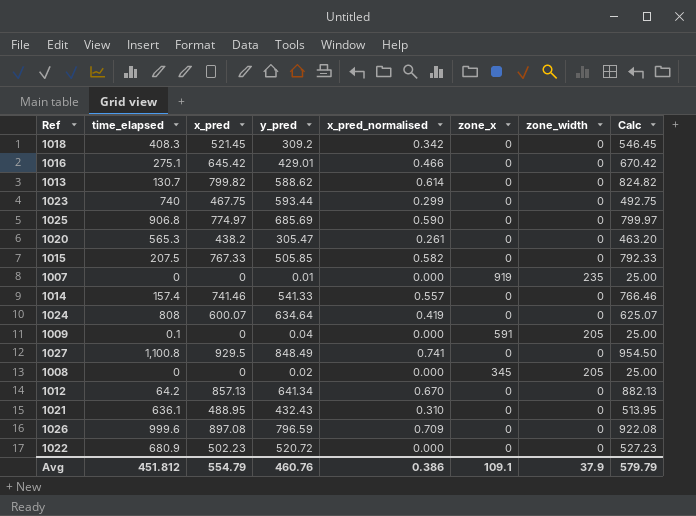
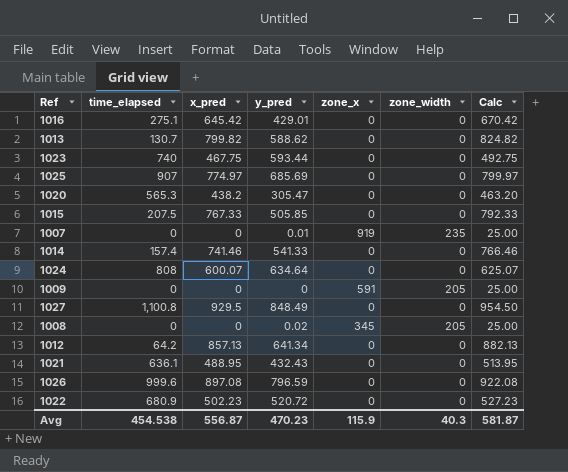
column x_pred_normalised | position: 5 -> none
row 1018: 408.3 | 521.45 | 309.2 | 0.342 | 0 | 0 | 546.45 -> none
1025 | time_elapsed: 906.8 -> 907
1009 | time_elapsed: 0.1 -> 0
1009 | y_pred: 0.04 -> 0
Avg | time_elapsed: 451.812 -> 454.538
Avg | x_pred: 554.79 -> 556.87
Avg | y_pred: 460.76 -> 470.23
Avg | zone_x: 109.1 -> 115.9
Avg | zone_width: 37.9 -> 40.3
Avg | Calc: 579.79 -> 581.87

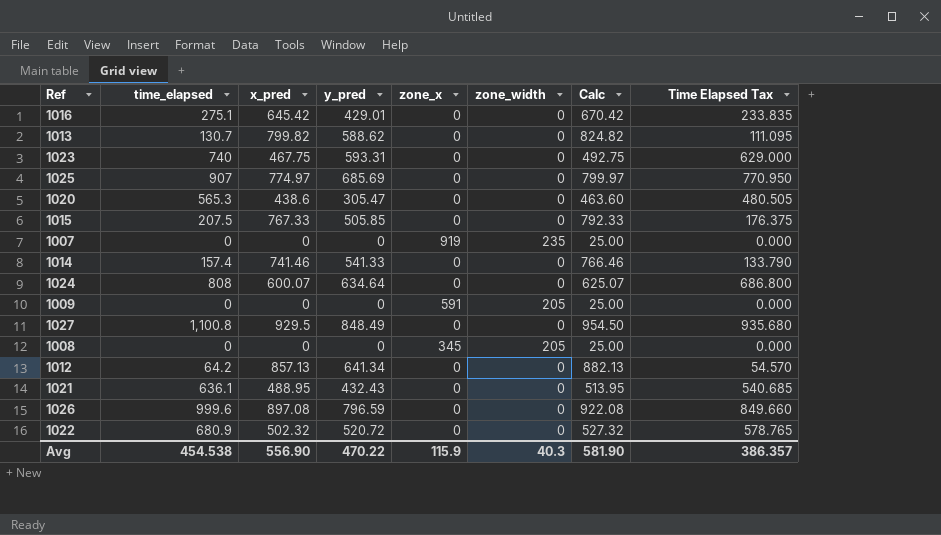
column Time Elapsed Tax | formula: none -> [time_elapsed] * 0.85
1023 | y_pred: 593.44 -> 593.31
1020 | x_pred: 438.2 -> 438.6
1020 | Calc: 463.20 -> 463.60
1007 | y_pred: 0.01 -> 0
1008 | y_pred: 0.02 -> 0
1022 | x_pred: 502.23 -> 502.32
1022 | Calc: 527.23 -> 527.32
Avg | x_pred: 556.87 -> 556.90
Avg | y_pred: 470.23 -> 470.22
Avg | Calc: 581.87 -> 581.90

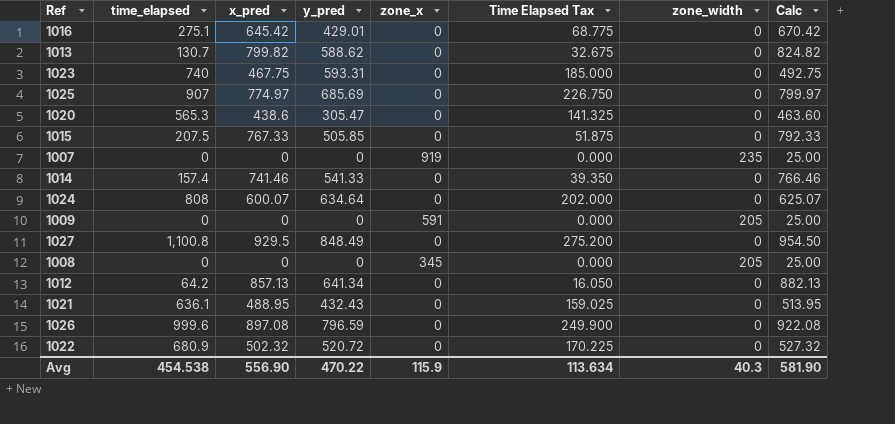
column Time Elapsed Tax | formula: [time_elapsed] * 0.85 -> [time_elapsed] * 0.25
column Time Elapsed Tax | position: 8 -> 6
Avg | Time Elapsed Tax: 386.357 -> 113.634

